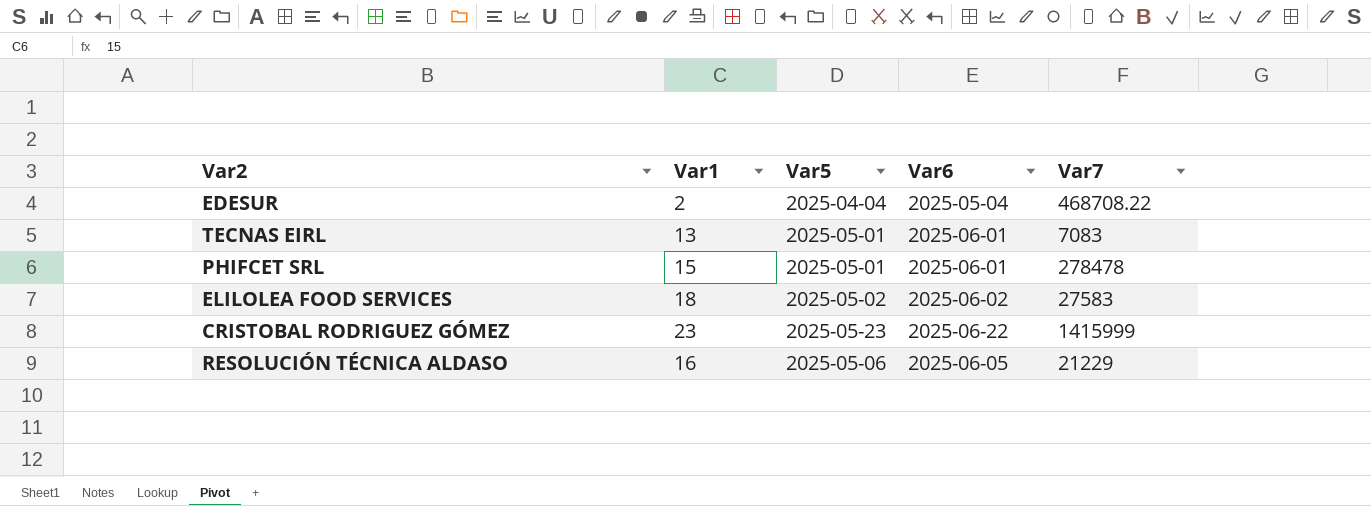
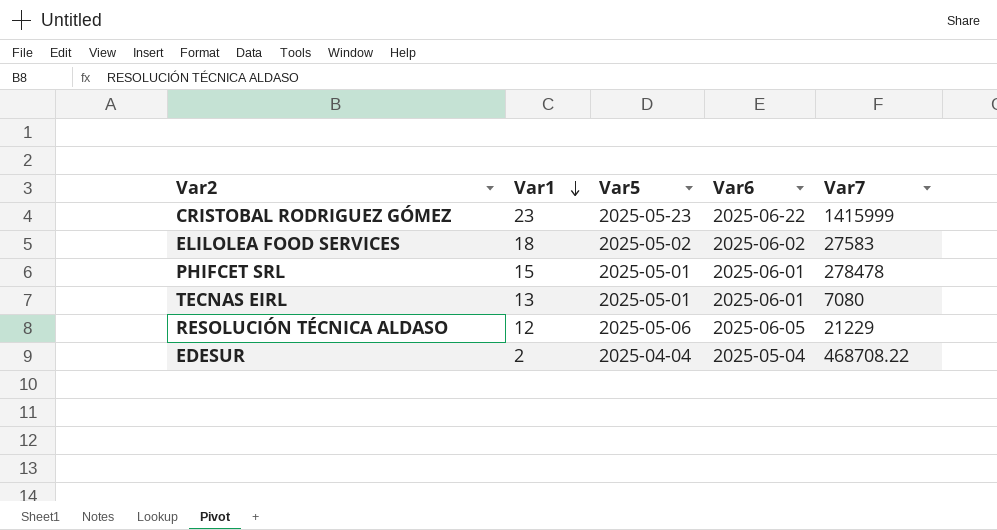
row order: none -> Var1 descending
TECNAS EIRL | Var7: 7083 -> 7080
RESOLUCIÓN TÉCNICA ALDASO | Var1: 16 -> 12

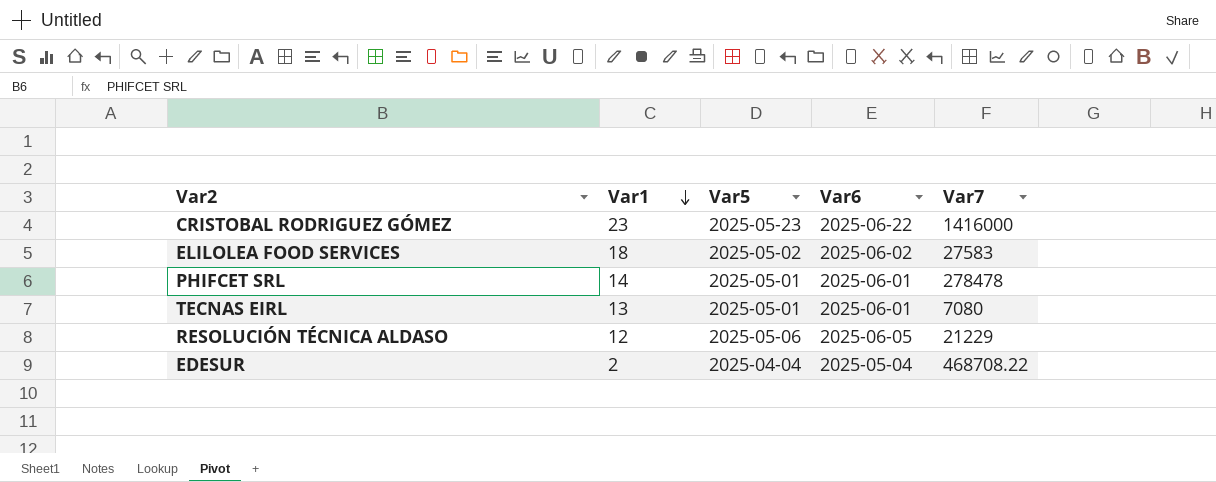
CRISTOBAL RODRIGUEZ GÓMEZ | Var7: 1415999 -> 1416000
PHIFCET SRL | Var1: 15 -> 14

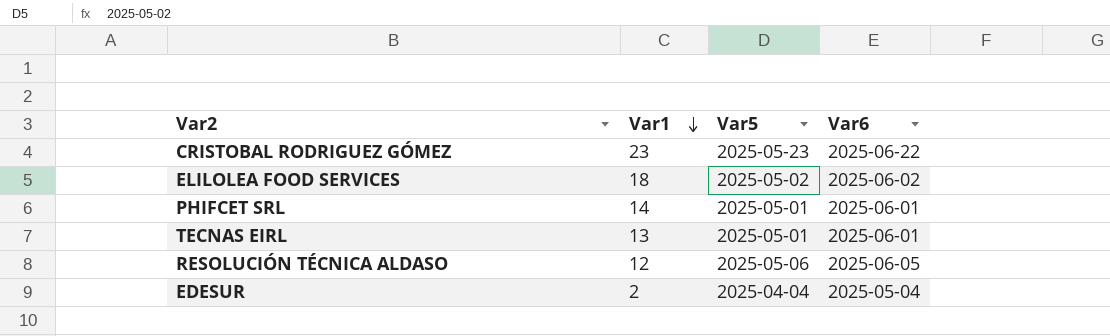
column Var7 | position: 5 -> none

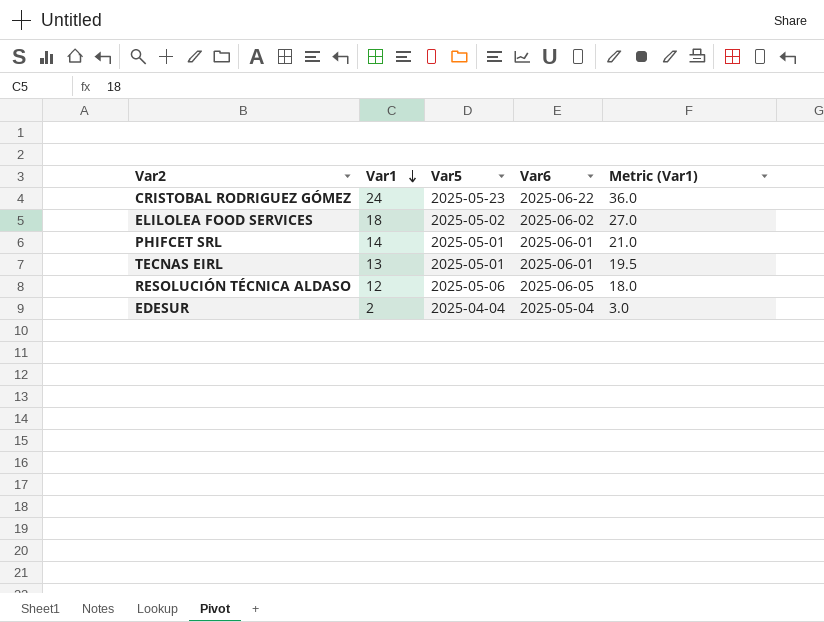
column Metric (Var1) | formula: none -> [Var1] * 1.5
CRISTOBAL RODRIGUEZ GÓMEZ | Var1: 23 -> 24

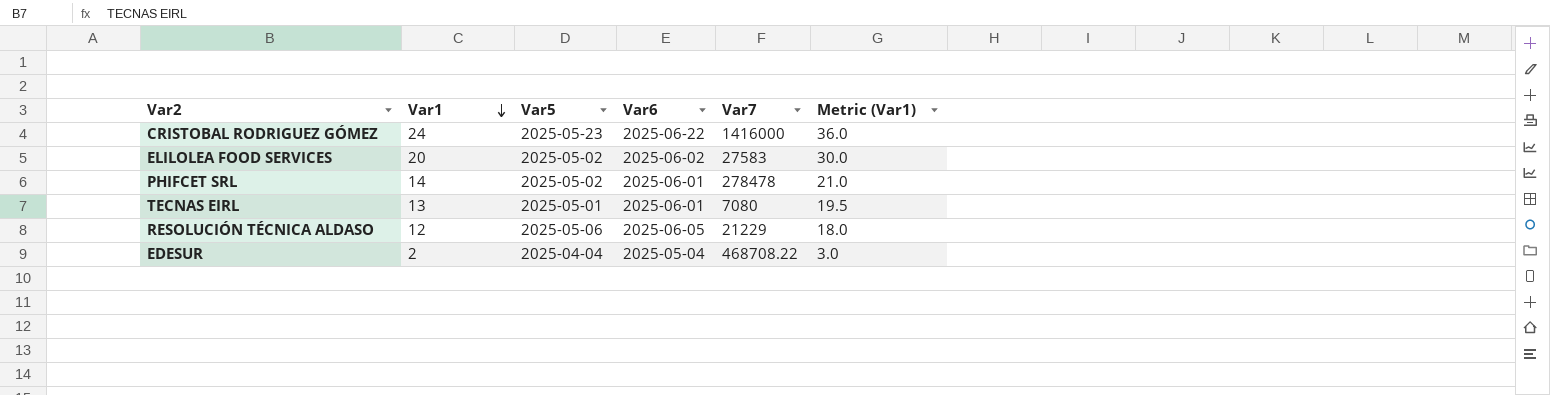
column Var7 | position: none -> 5
ELILOLEA FOOD SERVICES | Var1: 18 -> 20
ELILOLEA FOOD SERVICES | Metric (Var1): 27.0 -> 30.0
PHIFCET SRL | Var5: 2025-05-01 -> 2025-05-02

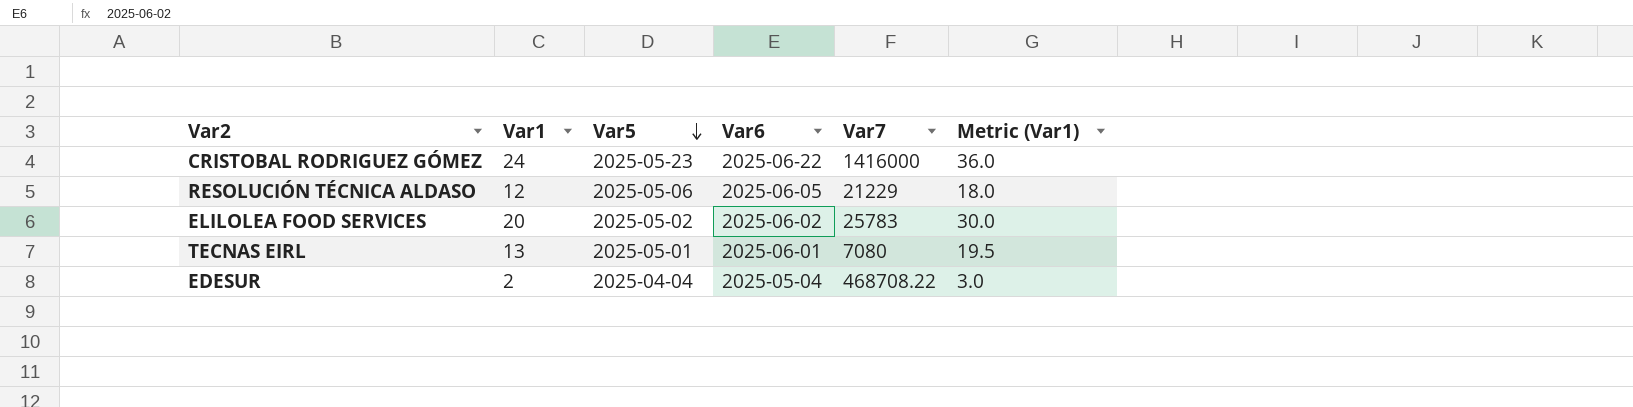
row order: Var1 descending -> Var5 descending
row PHIFCET SRL: 14 | 2025-05-02 | 2025-06-01 | 278478 | 21.0 -> none
ELILOLEA FOOD SERVICES | Var7: 27583 -> 25783

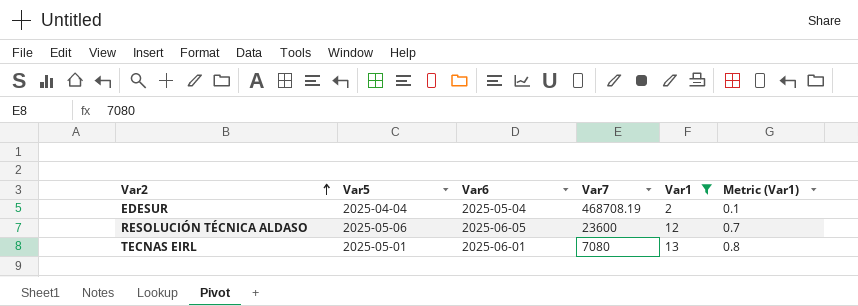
filter: none -> Var1 <= 13
row order: Var5 descending -> Var2 ascending
column Var1 | position: 2 -> 5
column Metric (Var1) | formula: [Var1] * 1.5 -> [Var1] * 0.06
EDESUR | Var7: 468708.22 -> 468708.19
RESOLUCIÓN TÉCNICA ALDASO | Var7: 21229 -> 23600

